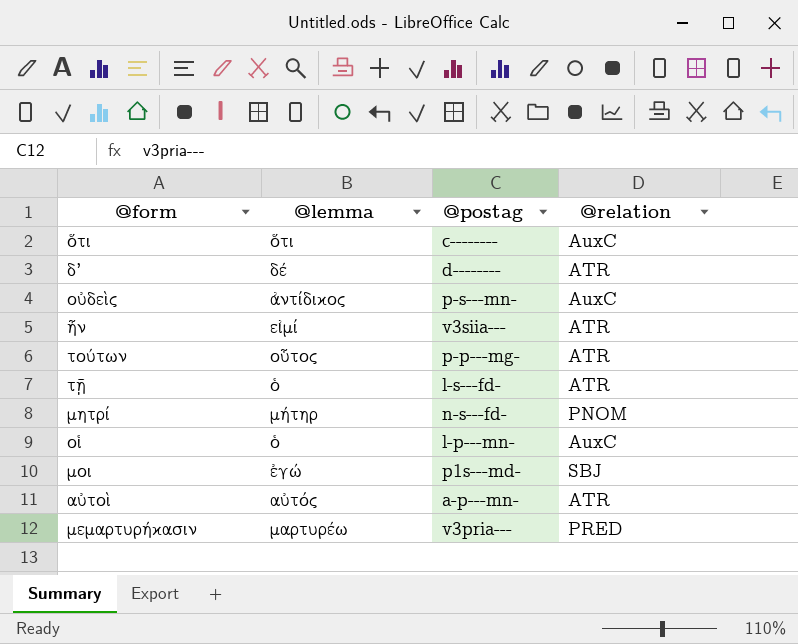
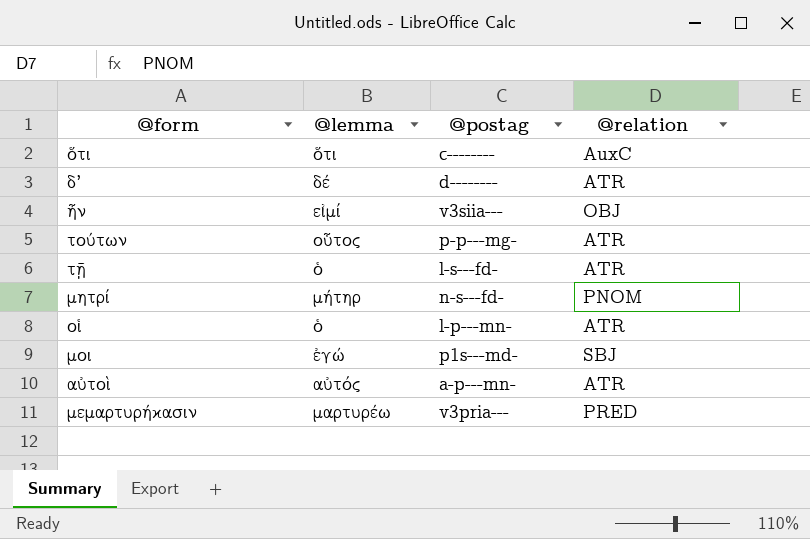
row οὐδεὶς: ἀντίδικος | p-s---mn- | AuxC -> none
ἦν | @relation: ATR -> OBJ
οἱ | @relation: AuxC -> ATR

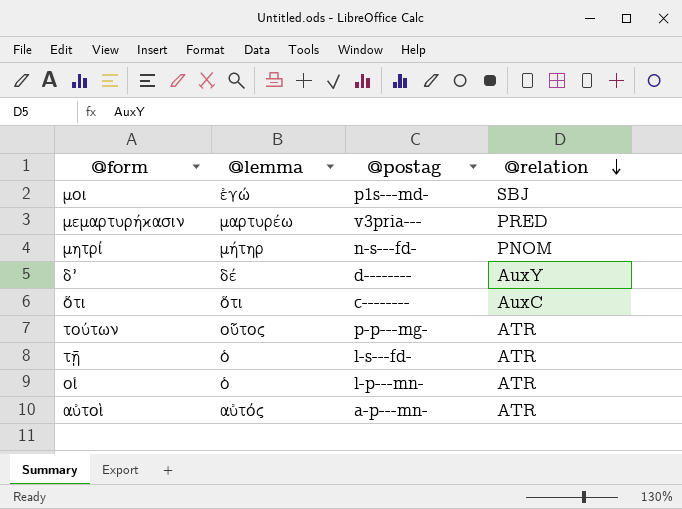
row order: none -> @relation descending
row ἦν: εἰμί | v3siia--- | OBJ -> none
δ’ | @relation: ATR -> AuxY

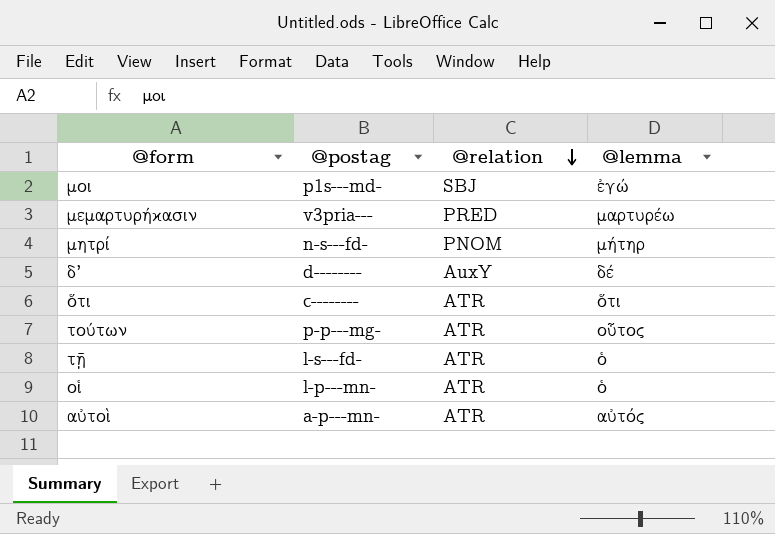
column @lemma | position: 2 -> 4
ὅτι | @relation: AuxC -> ATR

